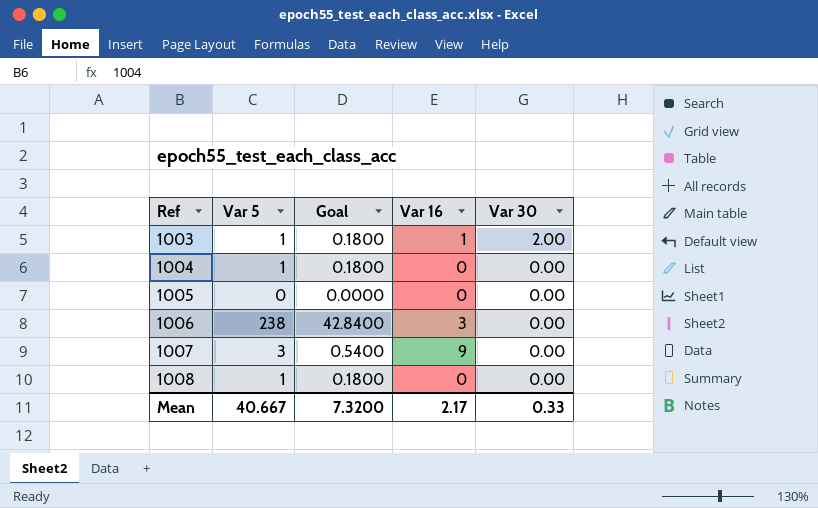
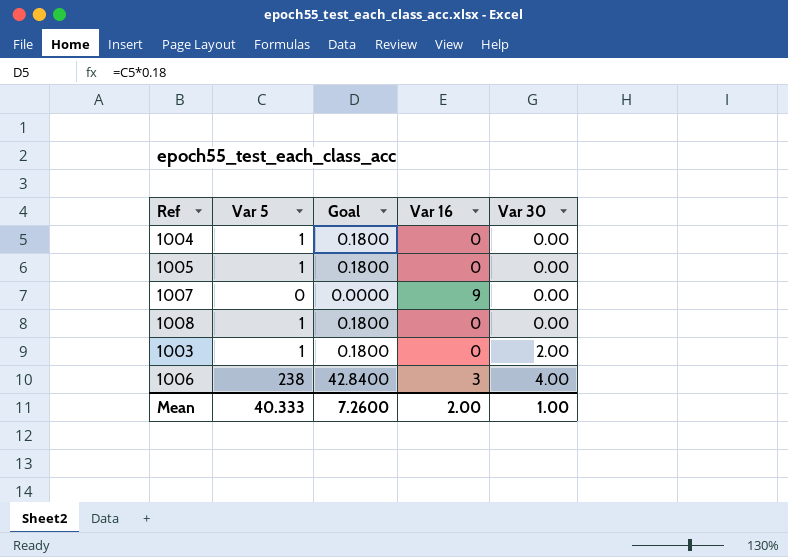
row order: Ref ascending -> Var 30 ascending
1005 | Var 5: 0 -> 1
1005 | Goal: 0.0000 -> 0.1800
1007 | Var 5: 3 -> 0
1007 | Goal: 0.5400 -> 0.0000
1003 | Var 16: 1 -> 0
1006 | Var 30: 0.00 -> 4.00
Mean | Var 5: 40.667 -> 40.333
Mean | Goal: 7.3200 -> 7.2600
Mean | Var 16: 2.17 -> 2.00
Mean | Var 30: 0.33 -> 1.00

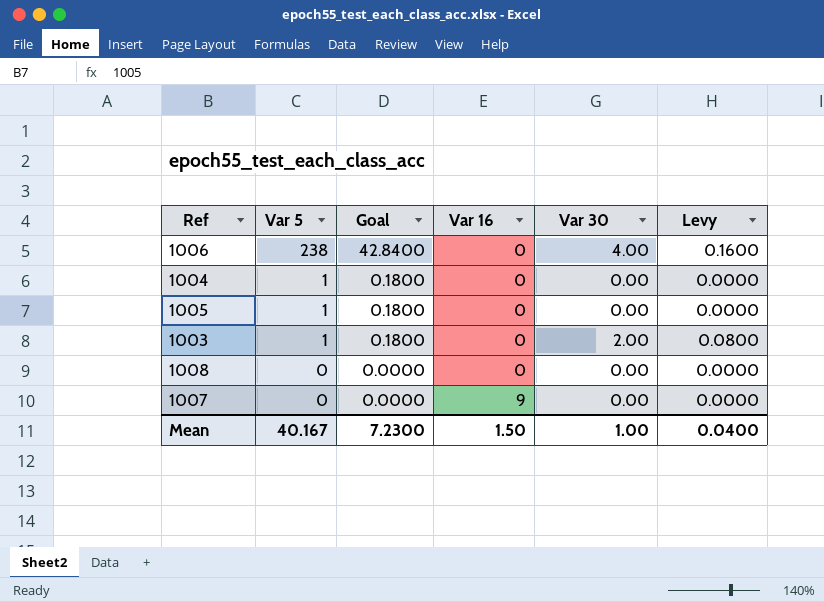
row order: Var 30 ascending -> Var 5 descending
column Levy | formula: none -> [Var 30] * 0.04
1006 | Var 16: 3 -> 0
1008 | Var 5: 1 -> 0
1008 | Goal: 0.1800 -> 0.0000
Mean | Var 5: 40.333 -> 40.167
Mean | Goal: 7.2600 -> 7.2300
Mean | Var 16: 2.00 -> 1.50

